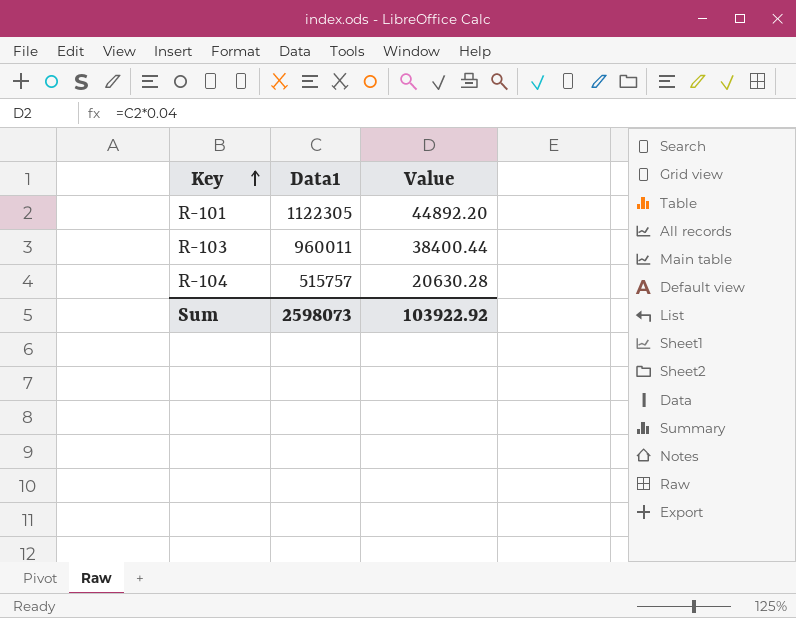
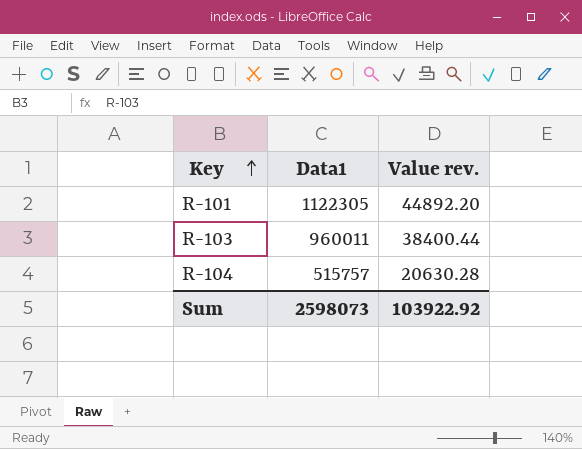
column name: Value -> Value rev.

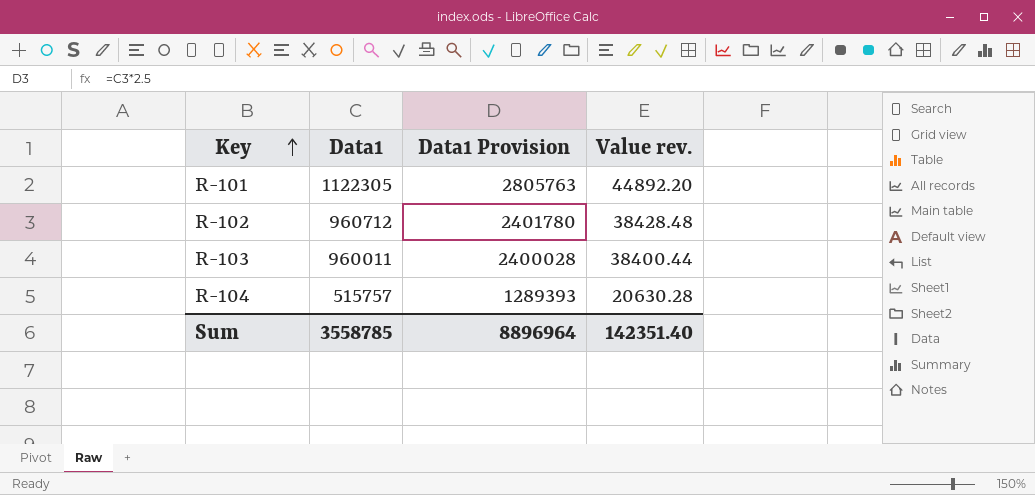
column Data1 Provision | formula: none -> [Data1] * 2.5
row R-102: none -> 960712 | 2401780 | 38428.48
Sum | Data1: 2598073 -> 3558785
Sum | Value rev.: 103922.92 -> 142351.40

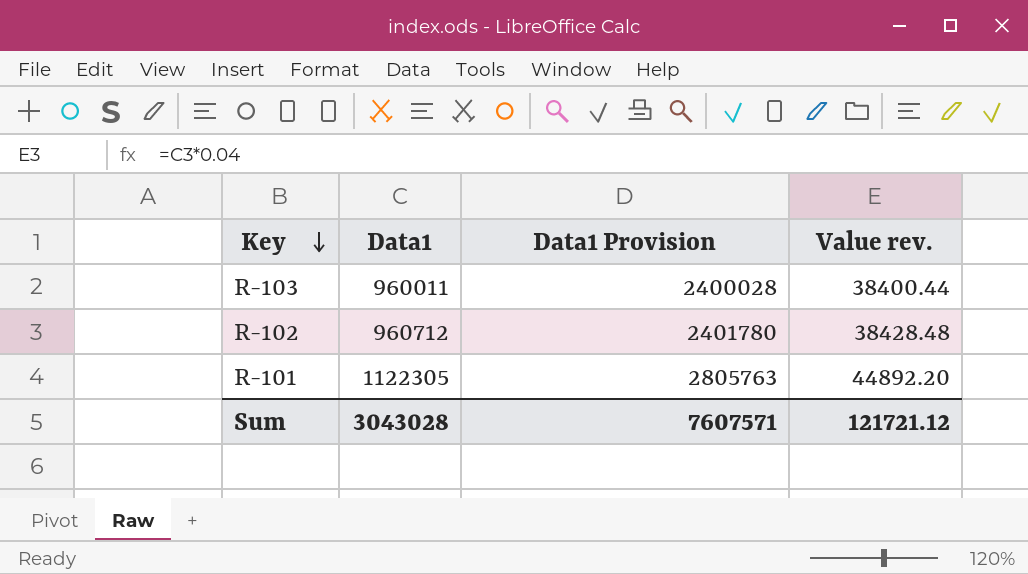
row order: Key ascending -> Key descending
row R-104: 515757 | 1289393 | 20630.28 -> none
Sum | Data1: 3558785 -> 3043028
Sum | Data1 Provision: 8896964 -> 7607571
Sum | Value rev.: 142351.40 -> 121721.12

